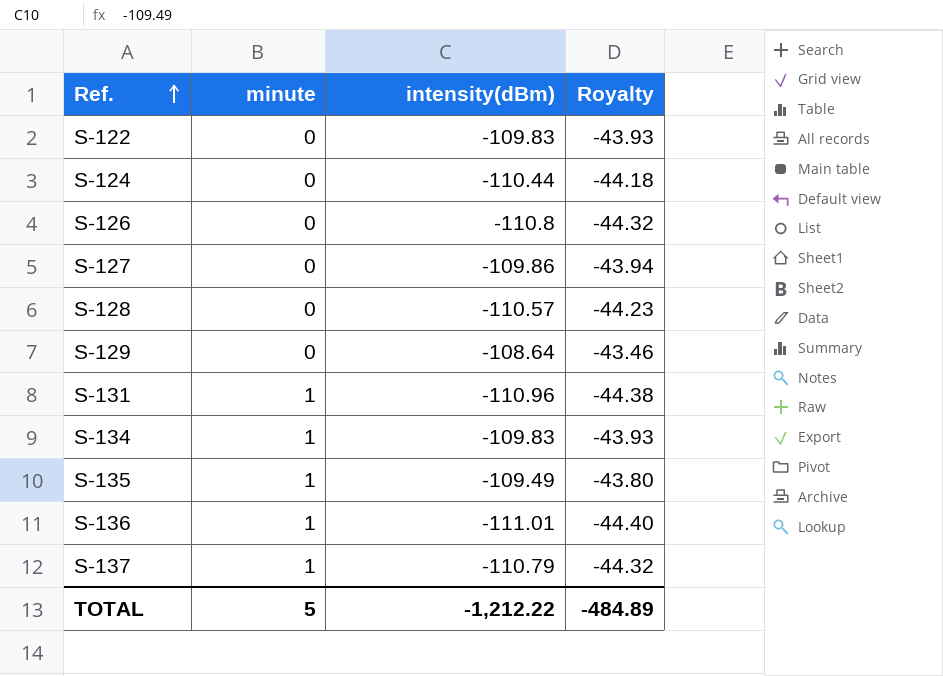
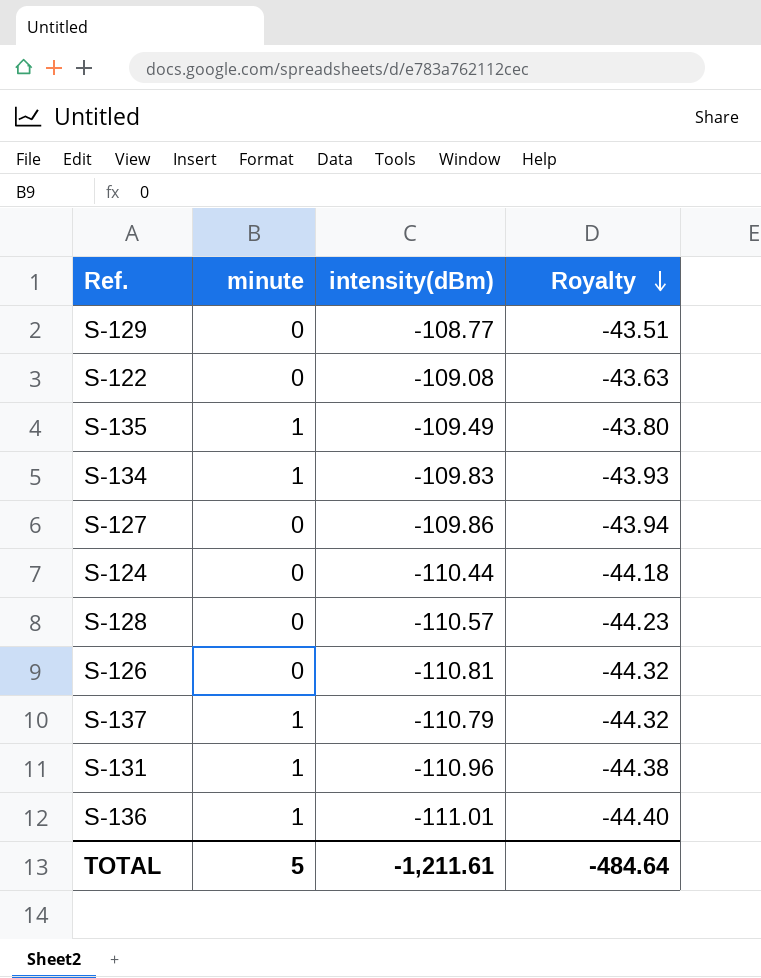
row order: Ref. ascending -> Royalty descending
S-129 | intensity(dBm): -108.64 -> -108.77
S-129 | Royalty: -43.46 -> -43.51
S-122 | intensity(dBm): -109.83 -> -109.08
S-122 | Royalty: -43.93 -> -43.63
S-126 | intensity(dBm): -110.8 -> -110.81
TOTAL | intensity(dBm): -1,212.22 -> -1,211.61
TOTAL | Royalty: -484.89 -> -484.64

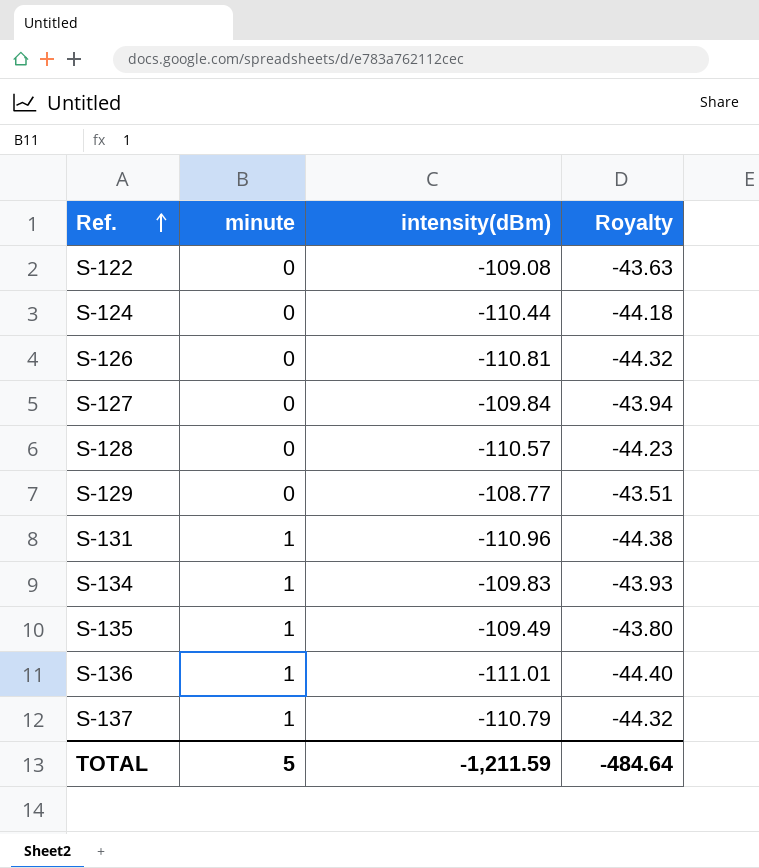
row order: Royalty descending -> Ref. ascending
S-127 | intensity(dBm): -109.86 -> -109.84
TOTAL | intensity(dBm): -1,211.61 -> -1,211.59

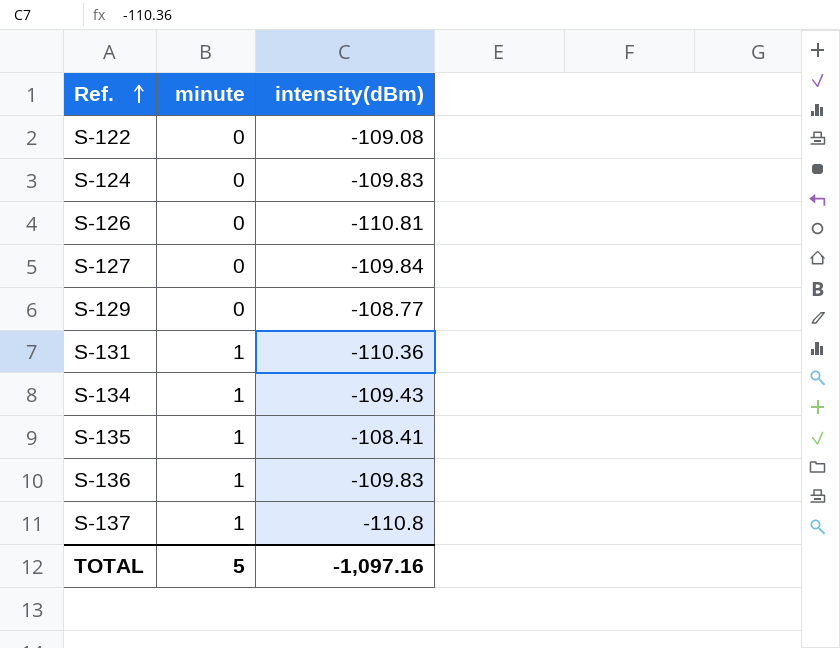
column Royalty | formula: [intensity(dBm)] * 0.4 -> none
row S-128: 0 | -110.57 | -44.23 -> none
S-124 | intensity(dBm): -110.44 -> -109.83
S-131 | intensity(dBm): -110.96 -> -110.36
S-134 | intensity(dBm): -109.83 -> -109.43
S-135 | intensity(dBm): -109.49 -> -108.41
S-136 | intensity(dBm): -111.01 -> -109.83
S-137 | intensity(dBm): -110.79 -> -110.8
TOTAL | intensity(dBm): -1,211.59 -> -1,097.16

